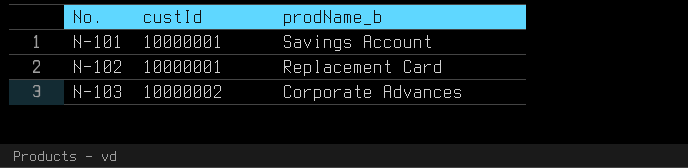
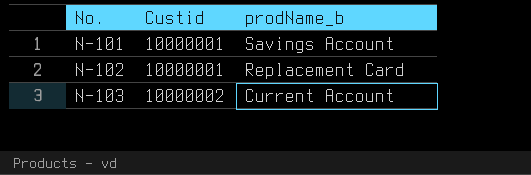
column name: custId -> Custid
N-103 | prodName_b: Corporate Advances -> Current Account

